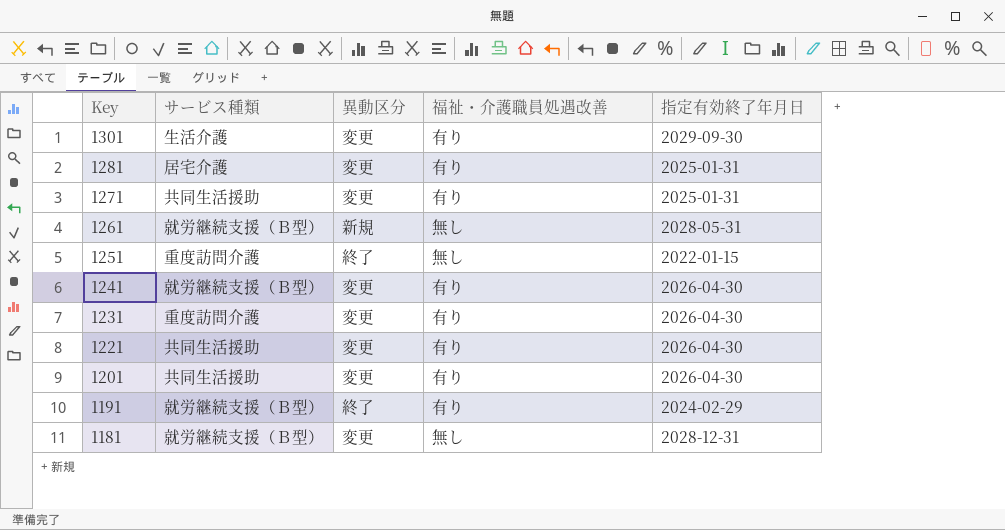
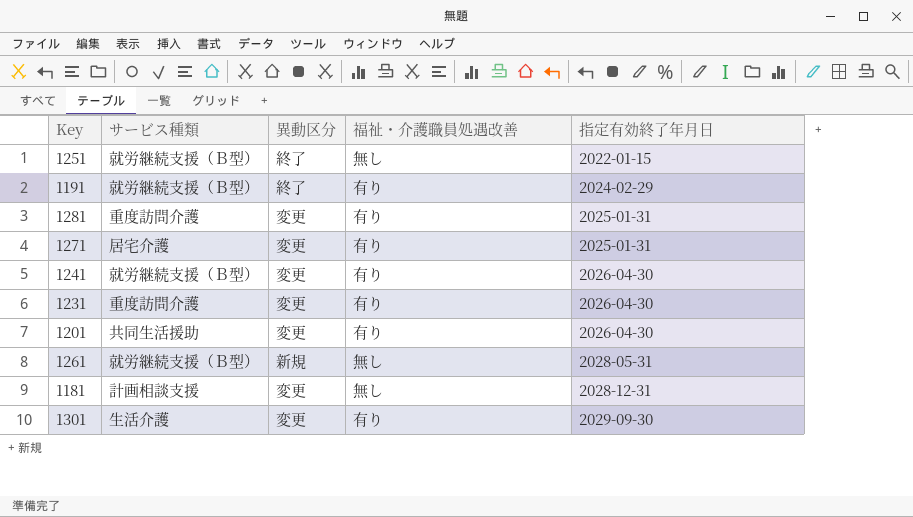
row order: Key descending -> 指定有効終了年月日 ascending
row 1221: 共同生活援助 | 変更 | 有り | 2026-04-30 -> none
1251 | サービス種類: 重度訪問介護 -> 就労継続支援（Ｂ型）
1281 | サービス種類: 居宅介護 -> 重度訪問介護
1271 | サービス種類: 共同生活援助 -> 居宅介護
1181 | サービス種類: 就労継続支援（Ｂ型） -> 計画相談支援

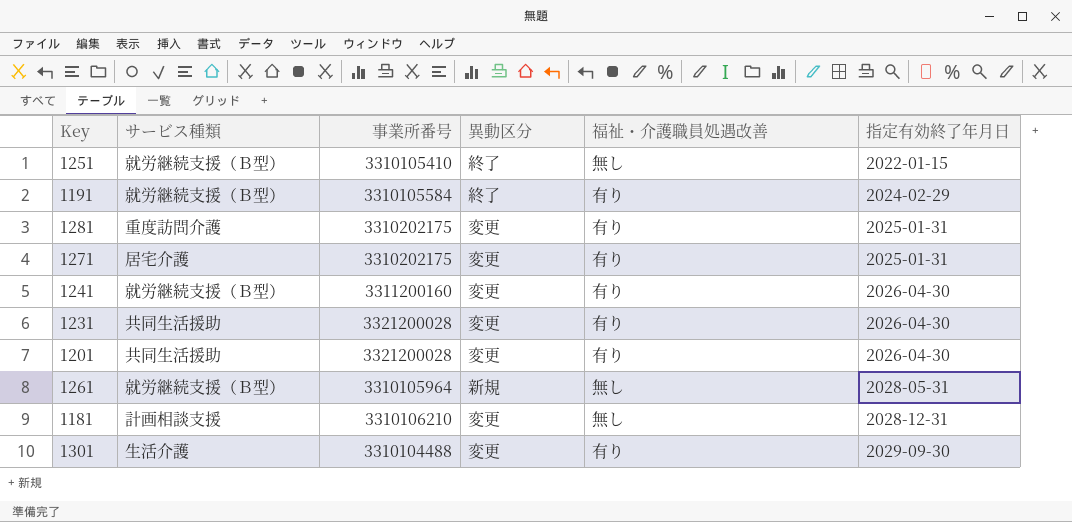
column 事業所番号 | position: none -> 3
1231 | サービス種類: 重度訪問介護 -> 共同生活援助

